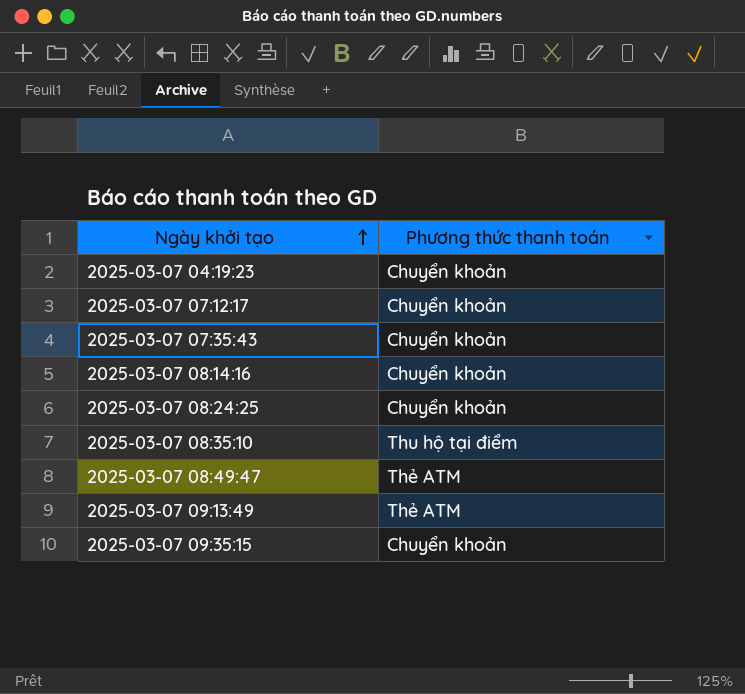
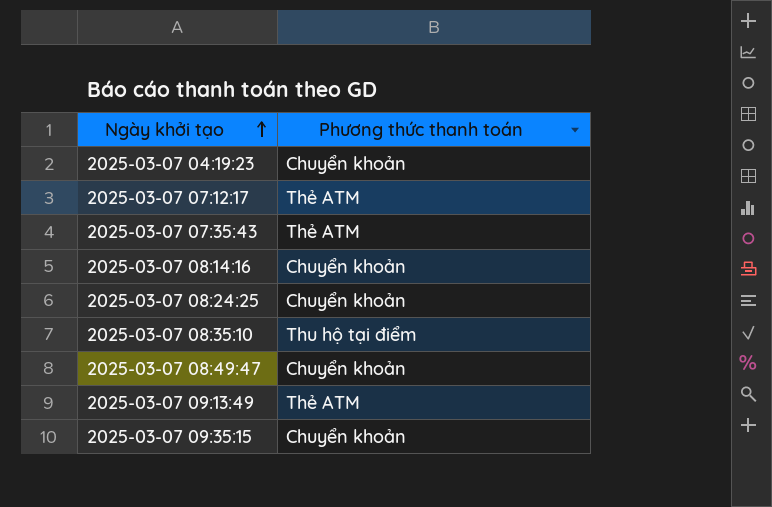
2025-03-07 07:12:17 | Phương thức thanh toán: Chuyển khoản -> Thẻ ATM
2025-03-07 07:35:43 | Phương thức thanh toán: Chuyển khoản -> Thẻ ATM
2025-03-07 08:49:47 | Phương thức thanh toán: Thẻ ATM -> Chuyển khoản

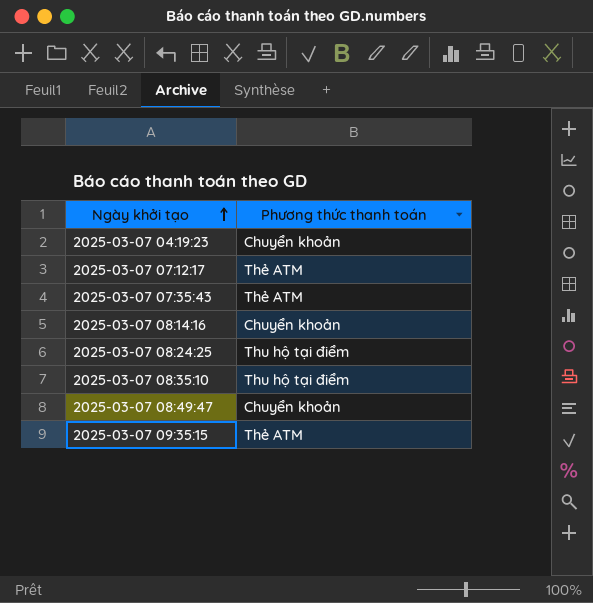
row 2025-03-07 09:13:49: Thẻ ATM -> none
2025-03-07 08:24:25 | Phương thức thanh toán: Chuyển khoản -> Thu hộ tại điểm
2025-03-07 09:35:15 | Phương thức thanh toán: Chuyển khoản -> Thẻ ATM

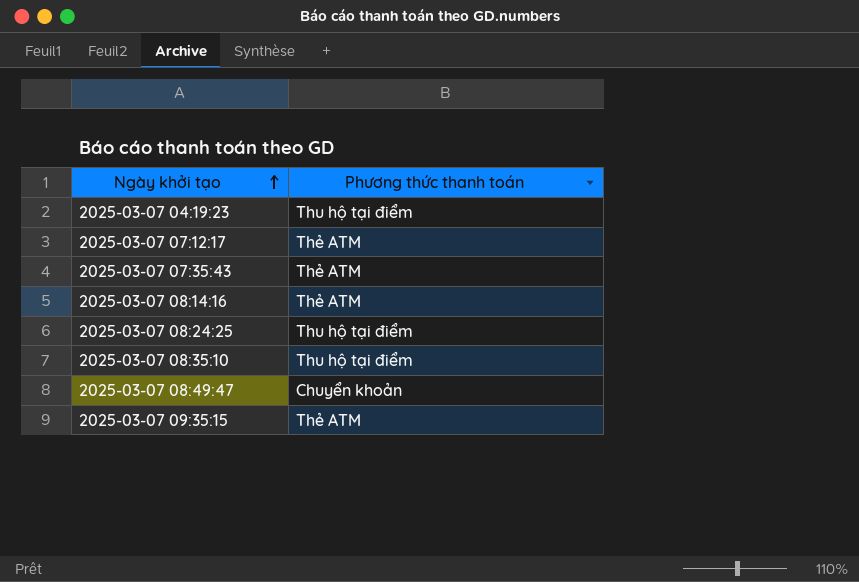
2025-03-07 04:19:23 | Phương thức thanh toán: Chuyển khoản -> Thu hộ tại điểm
2025-03-07 08:14:16 | Phương thức thanh toán: Chuyển khoản -> Thẻ ATM

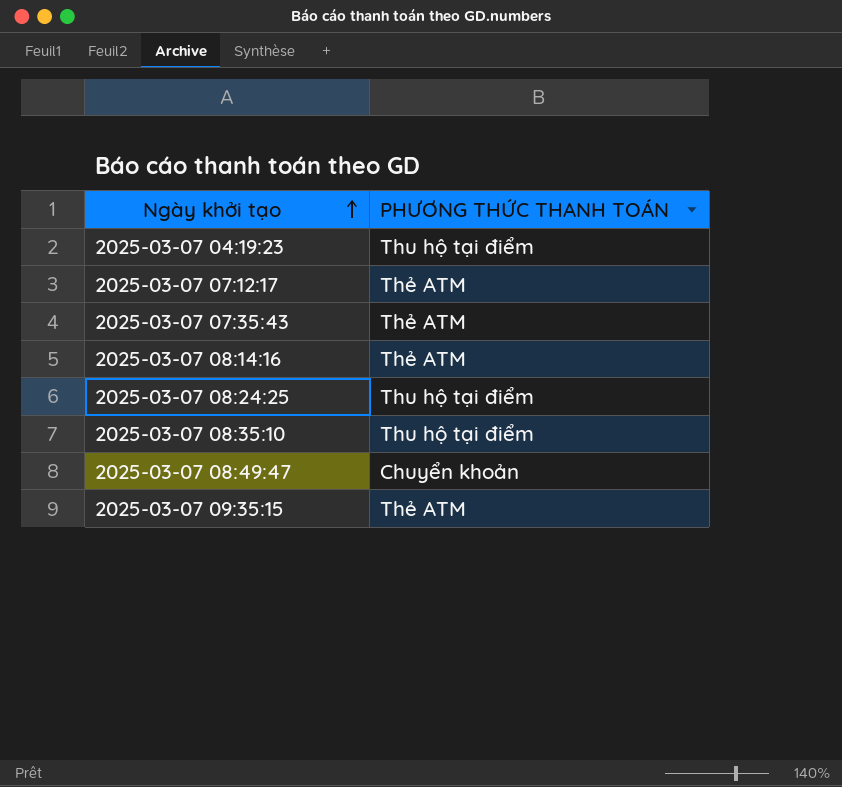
column name: Phương thức thanh toán -> PHƯƠNG THỨC THANH TOÁN

